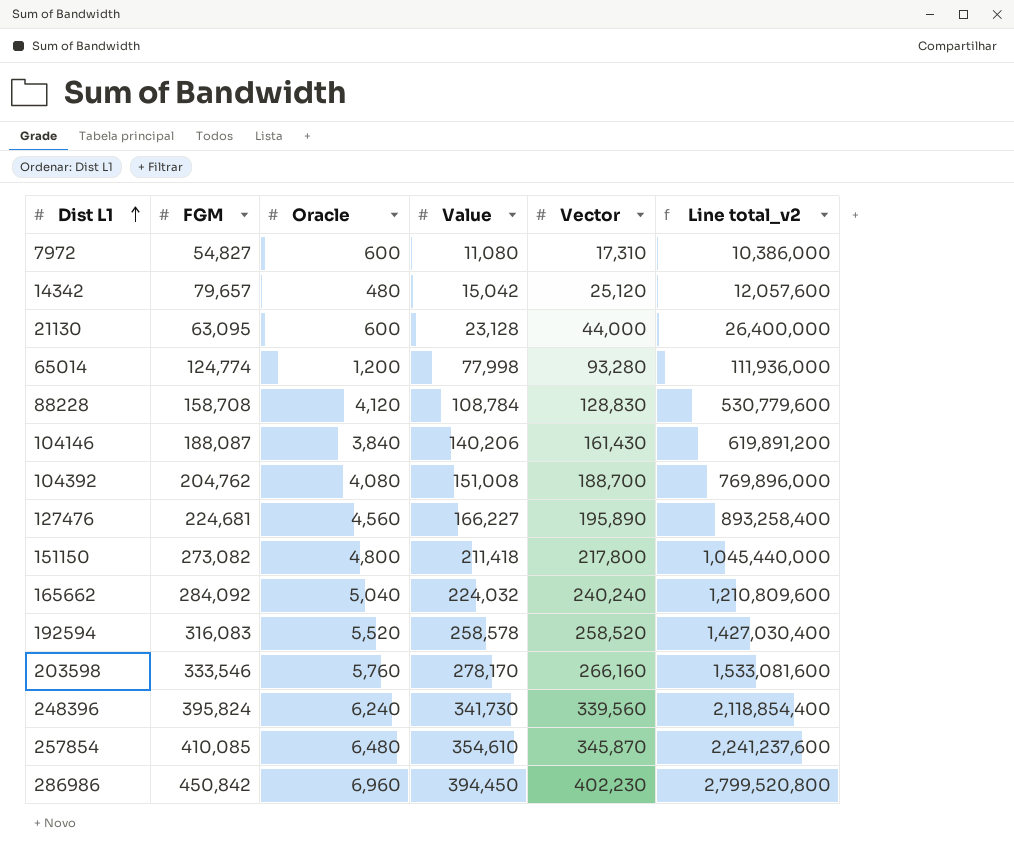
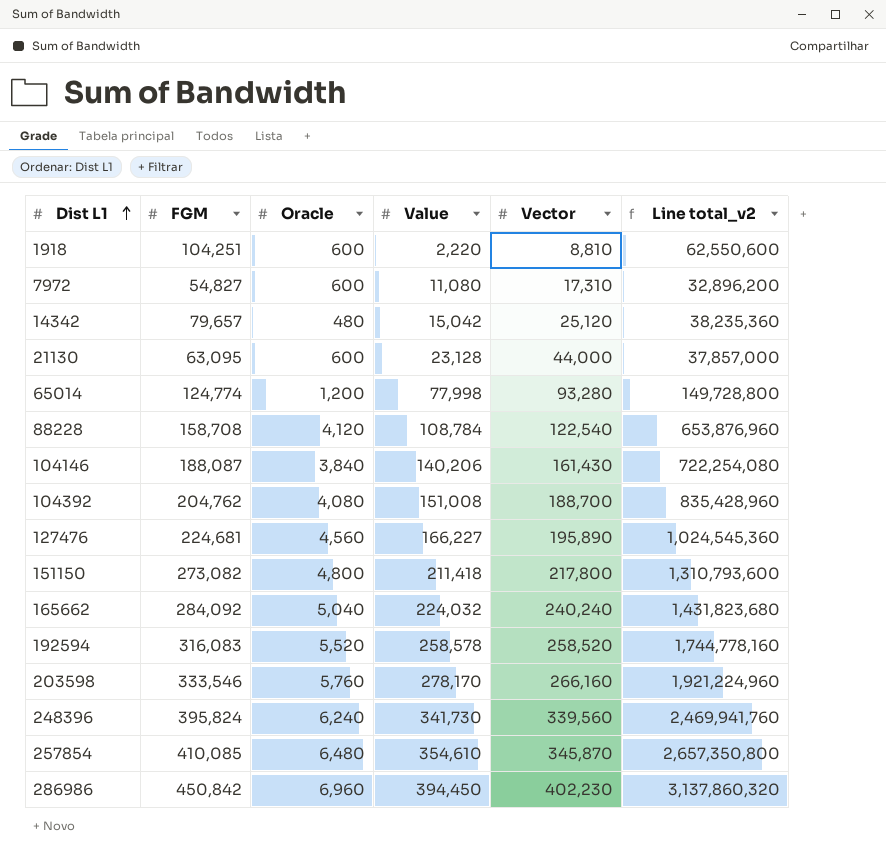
column Line total_v2 | formula: [Oracle] * [Vector] -> [FGM] * [Oracle]
row 1918: none -> 104,251 | 600 | 2,220 | 8,810 | 62,550,600
88228 | Vector: 128,830 -> 122,540

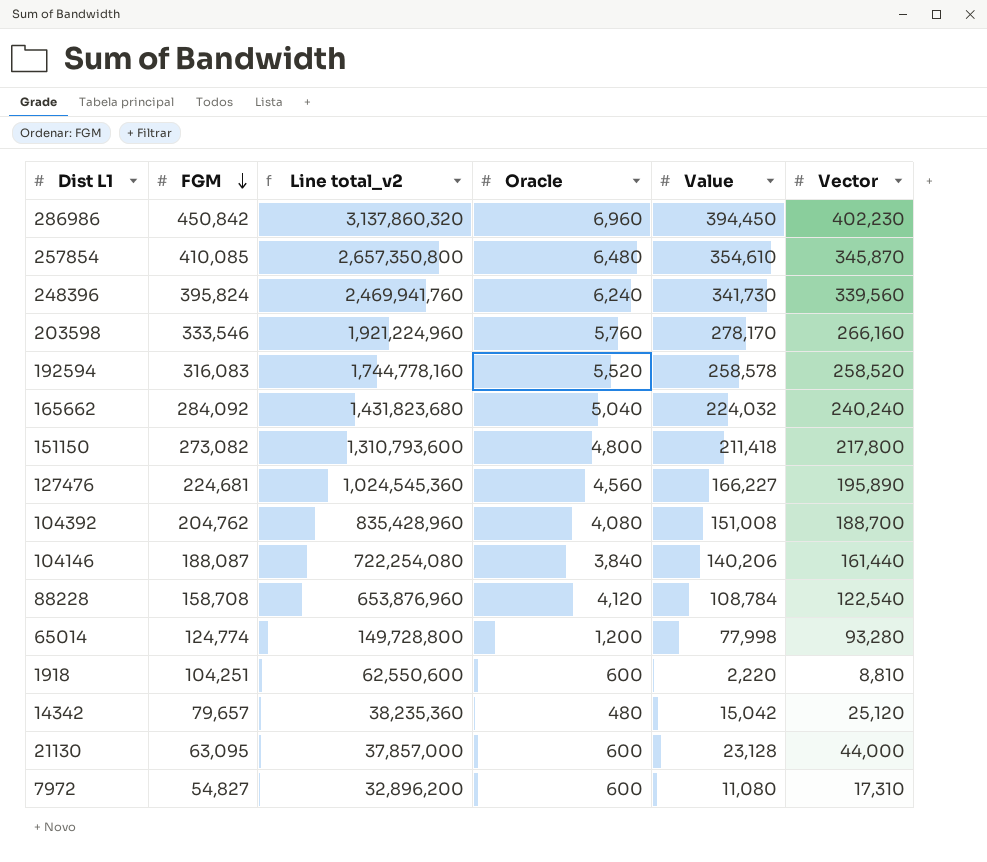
row order: Dist L1 ascending -> FGM descending
column Line total_v2 | position: 6 -> 3
104146 | Vector: 161,430 -> 161,440

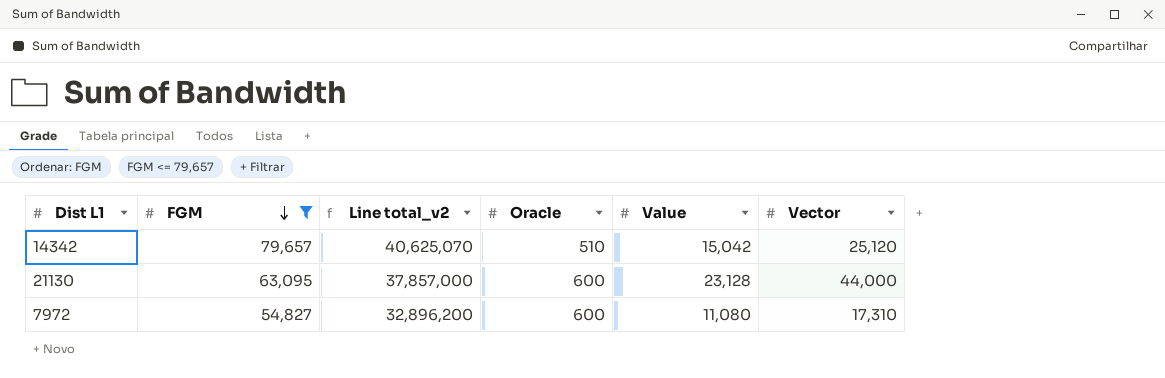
filter: none -> FGM <= 79,657
14342 | Line total_v2: 38,235,360 -> 40,625,070
14342 | Oracle: 480 -> 510

